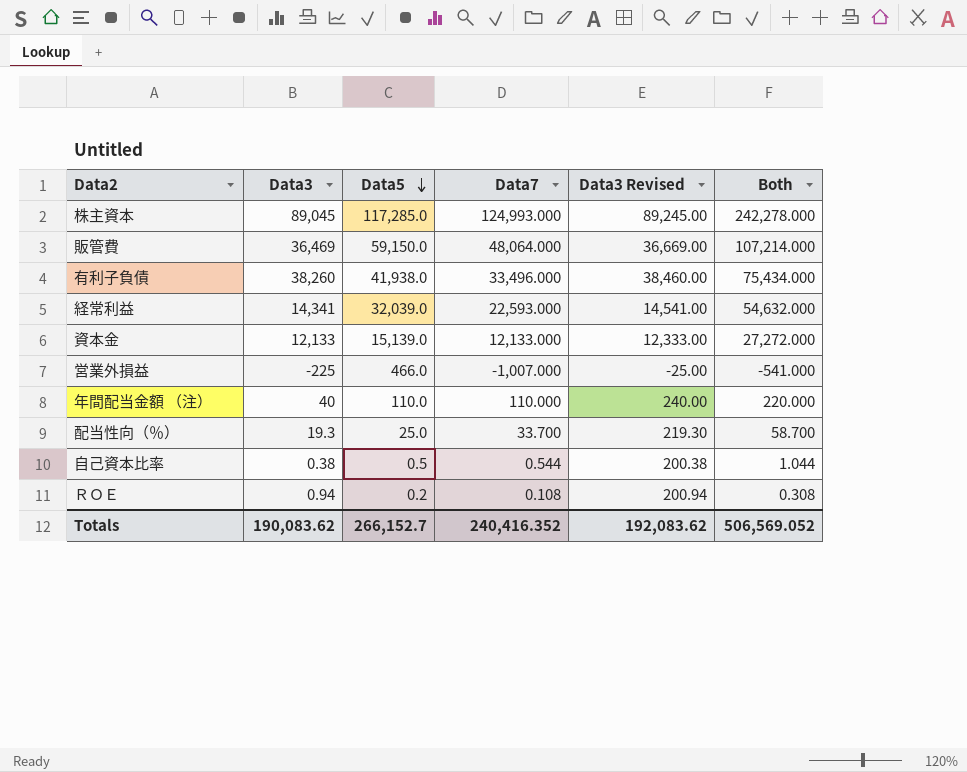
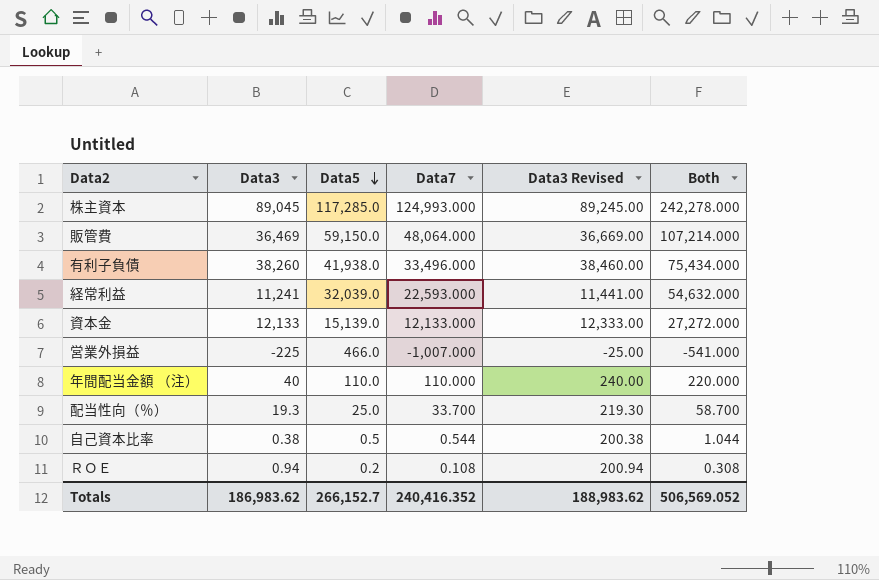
経常利益 | Data3: 14,341 -> 11,241
経常利益 | Data3 Revised: 14,541.00 -> 11,441.00
Totals | Data3: 190,083.62 -> 186,983.62
Totals | Data3 Revised: 192,083.62 -> 188,983.62

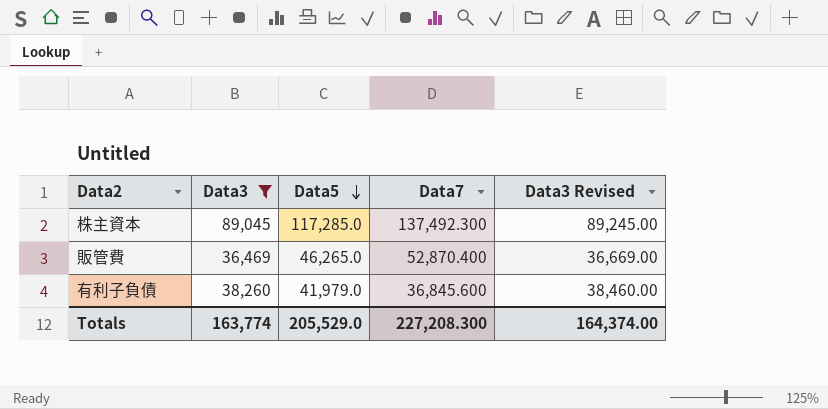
filter: none -> Data3 >= 36,469
column Both | formula: [Data5] + [Data7] -> none
株主資本 | Data7: 124,993.000 -> 137,492.300
販管費 | Data5: 59,150.0 -> 46,265.0
販管費 | Data7: 48,064.000 -> 52,870.400
有利子負債 | Data5: 41,938.0 -> 41,979.0
有利子負債 | Data7: 33,496.000 -> 36,845.600
Totals | Data3: 186,983.62 -> 163,774
Totals | Data5: 266,152.7 -> 205,529.0
Totals | Data7: 240,416.352 -> 227,208.300
Totals | Data3 Revised: 188,983.62 -> 164,374.00

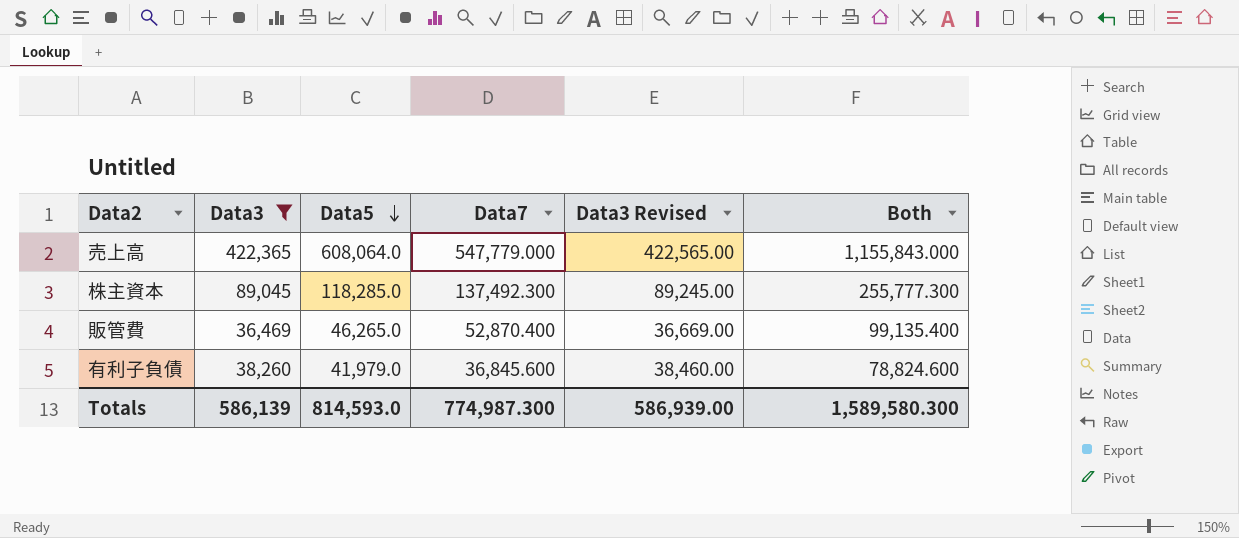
column Both | formula: none -> [Data5] + [Data7]
row 売上高: none -> 422,365 | 608,064.0 | 547,779.000 | 422,565.00 | 1,155,843.000
株主資本 | Data5: 117,285.0 -> 118,285.0
Totals | Data3: 163,774 -> 586,139
Totals | Data5: 205,529.0 -> 814,593.0
Totals | Data7: 227,208.300 -> 774,987.300
Totals | Data3 Revised: 164,374.00 -> 586,939.00

